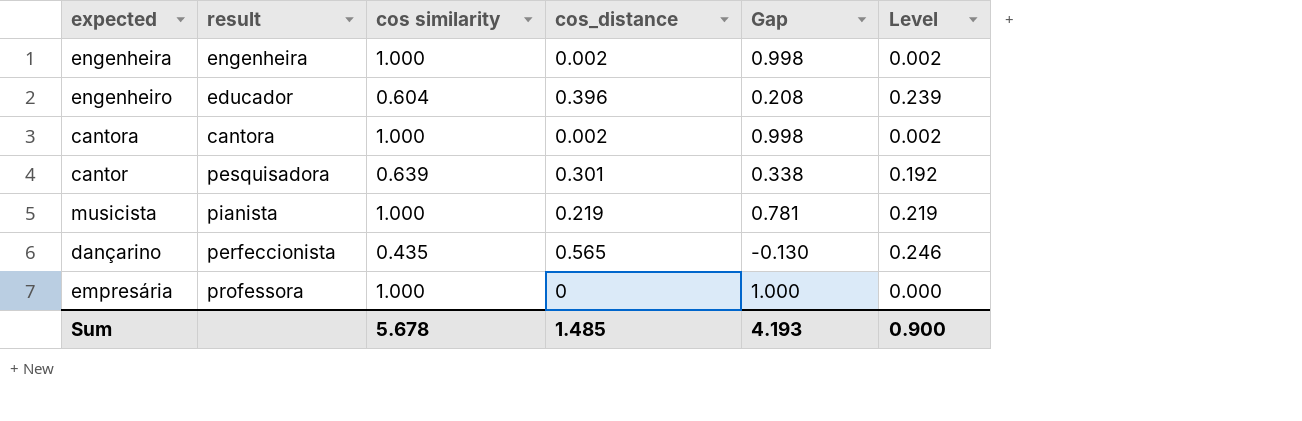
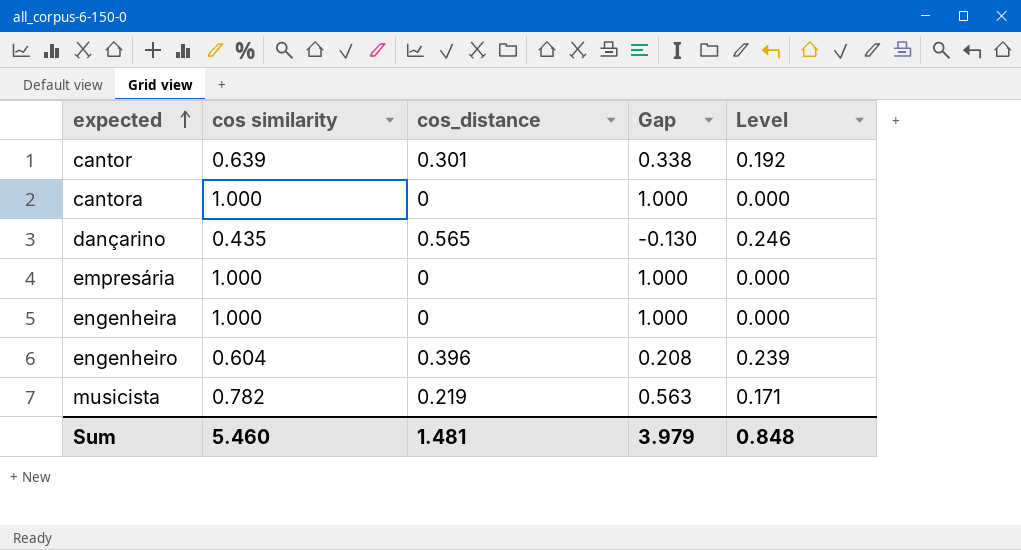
row order: none -> expected ascending
column result | position: 2 -> none
cantora | cos_distance: 0.002 -> 0
cantora | Gap: 0.998 -> 1.000
cantora | Level: 0.002 -> 0.000
engenheira | cos_distance: 0.002 -> 0
engenheira | Gap: 0.998 -> 1.000
engenheira | Level: 0.002 -> 0.000
musicista | cos similarity: 1.000 -> 0.782
musicista | Gap: 0.781 -> 0.563
musicista | Level: 0.219 -> 0.171
Sum | cos similarity: 5.678 -> 5.460
Sum | cos_distance: 1.485 -> 1.481
Sum | Gap: 4.193 -> 3.979
Sum | Level: 0.900 -> 0.848

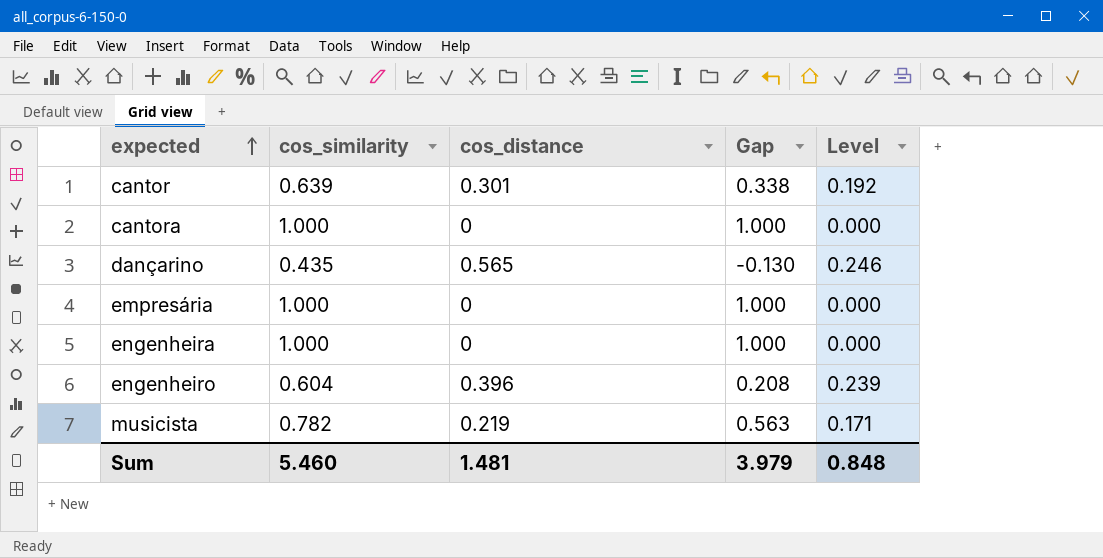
column name: cos similarity -> cos_similarity

